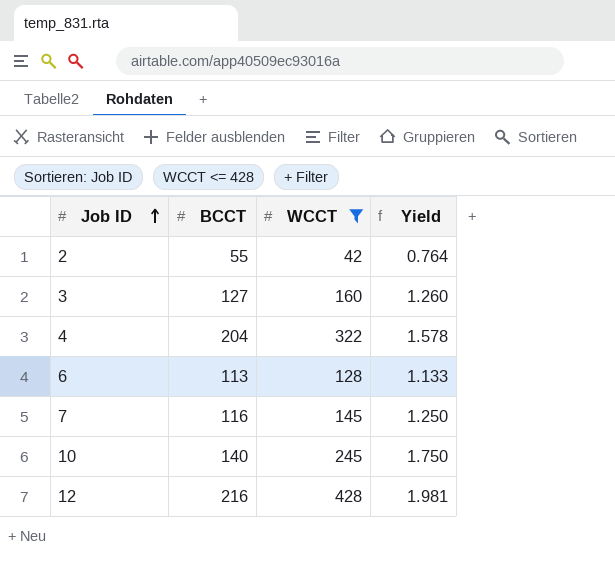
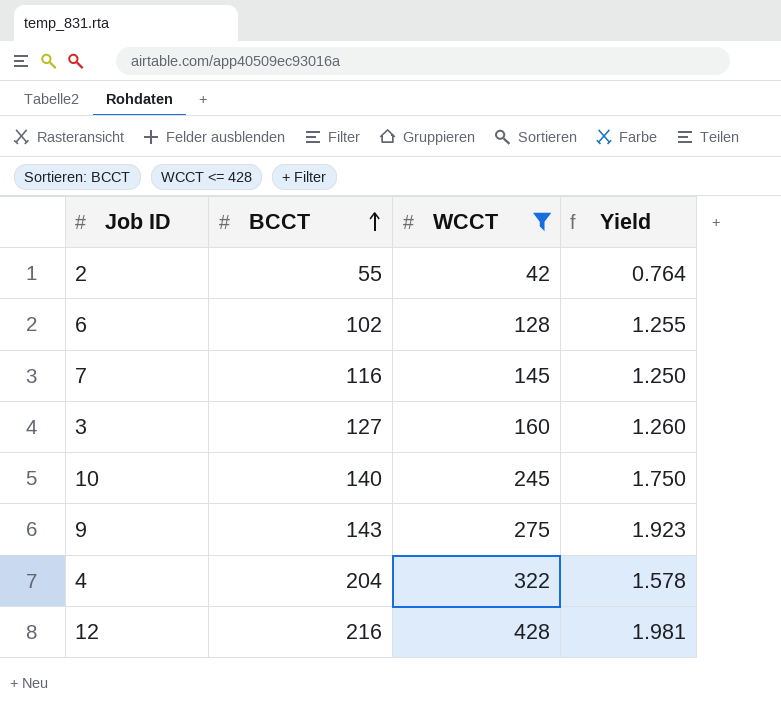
row order: Job ID ascending -> BCCT ascending
6 | BCCT: 113 -> 102
6 | Yield: 1.133 -> 1.255
row 9: none -> 143 | 275 | 1.923

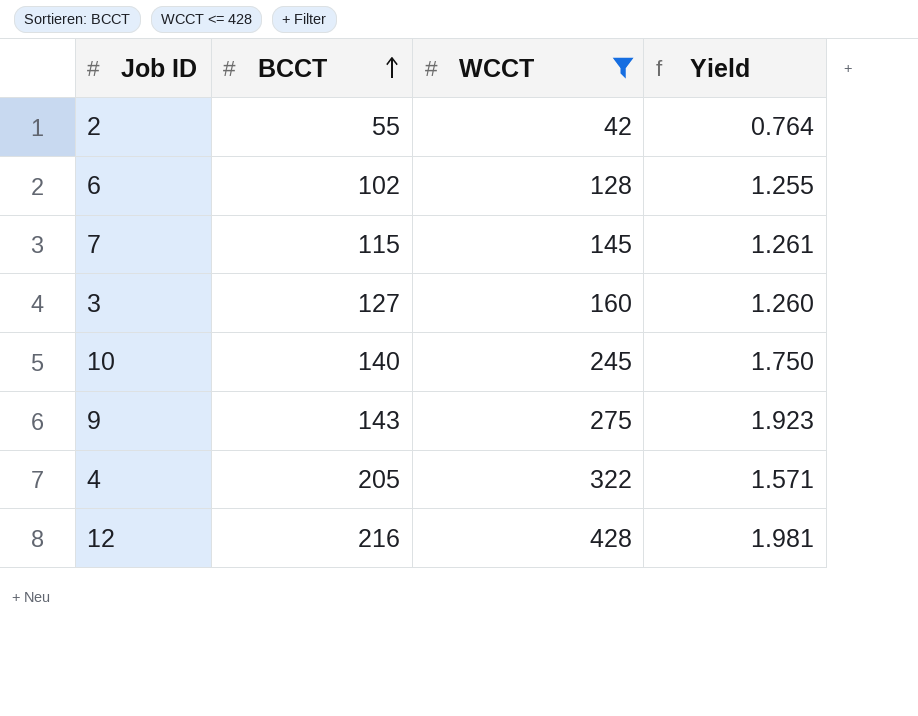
7 | BCCT: 116 -> 115
7 | Yield: 1.250 -> 1.261
4 | BCCT: 204 -> 205
4 | Yield: 1.578 -> 1.571

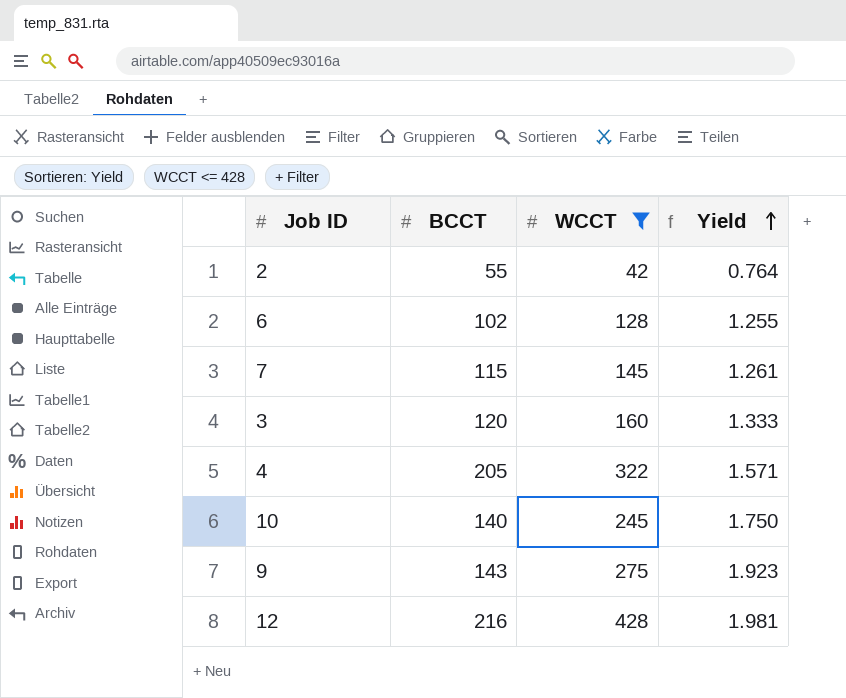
row order: BCCT ascending -> Yield ascending
3 | BCCT: 127 -> 120
3 | Yield: 1.260 -> 1.333

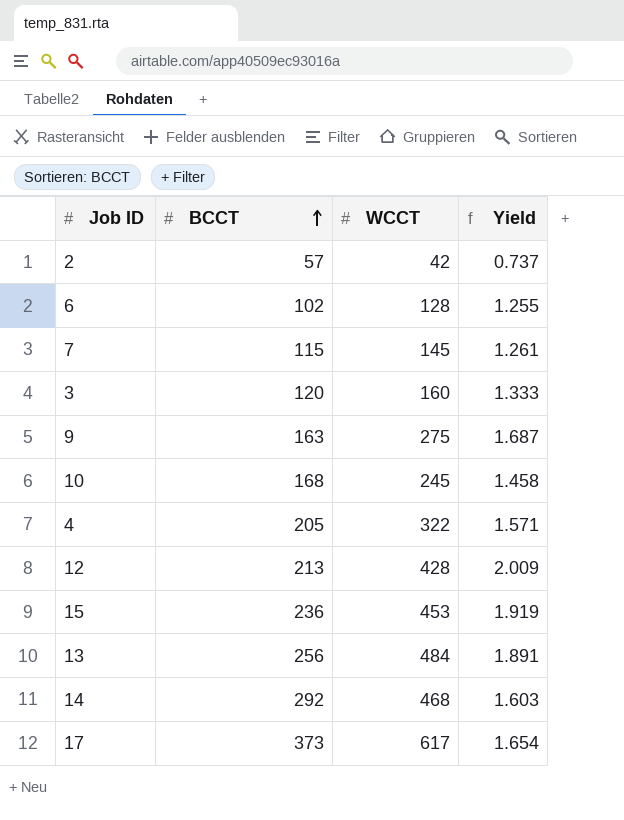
filter: WCCT <= 428 -> none
row order: Yield ascending -> BCCT ascending
2 | BCCT: 55 -> 57
2 | Yield: 0.764 -> 0.737
9 | BCCT: 143 -> 163
9 | Yield: 1.923 -> 1.687
10 | BCCT: 140 -> 168
10 | Yield: 1.750 -> 1.458
12 | BCCT: 216 -> 213
12 | Yield: 1.981 -> 2.009

